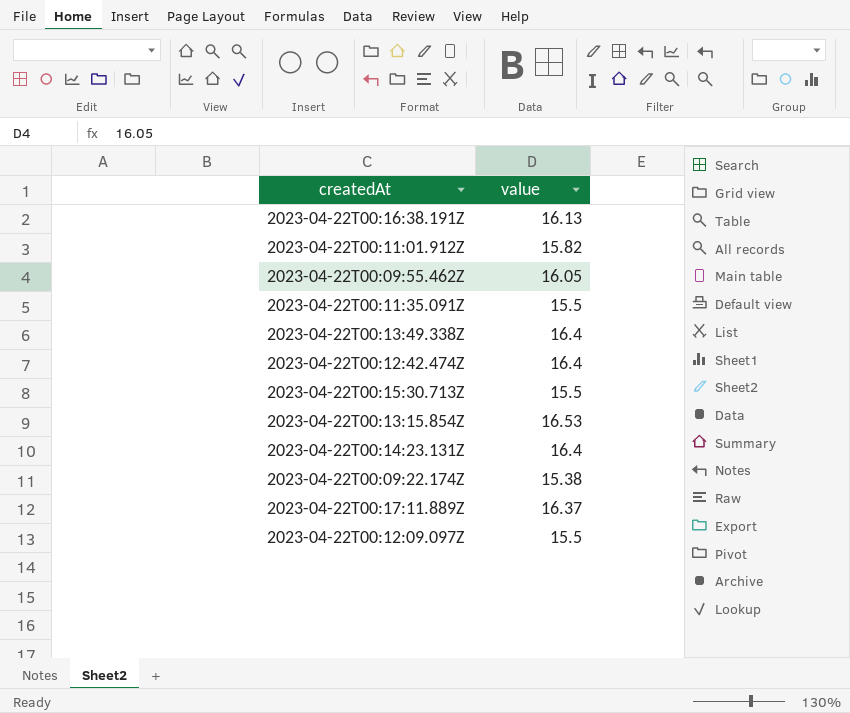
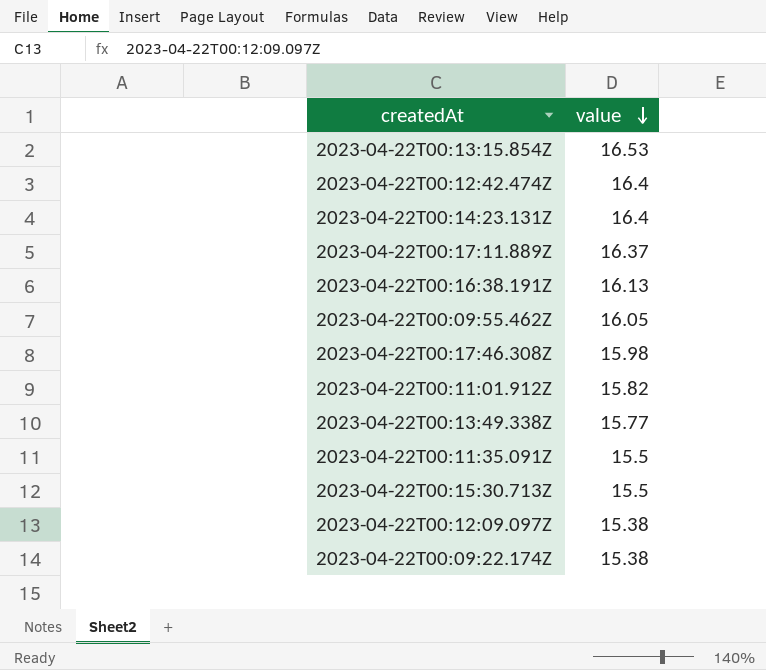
row order: none -> value descending
row 2023-04-22T00:17:46.308Z: none -> 15.98
2023-04-22T00:13:49.338Z | value: 16.4 -> 15.77
2023-04-22T00:12:09.097Z | value: 15.5 -> 15.38

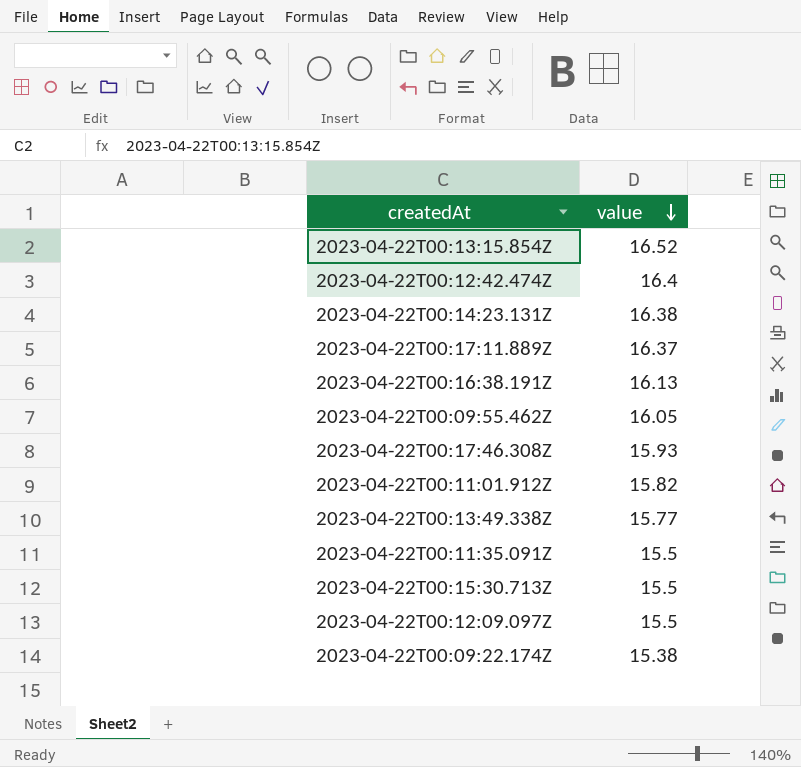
2023-04-22T00:13:15.854Z | value: 16.53 -> 16.52
2023-04-22T00:14:23.131Z | value: 16.4 -> 16.38
2023-04-22T00:17:46.308Z | value: 15.98 -> 15.93
2023-04-22T00:12:09.097Z | value: 15.38 -> 15.5

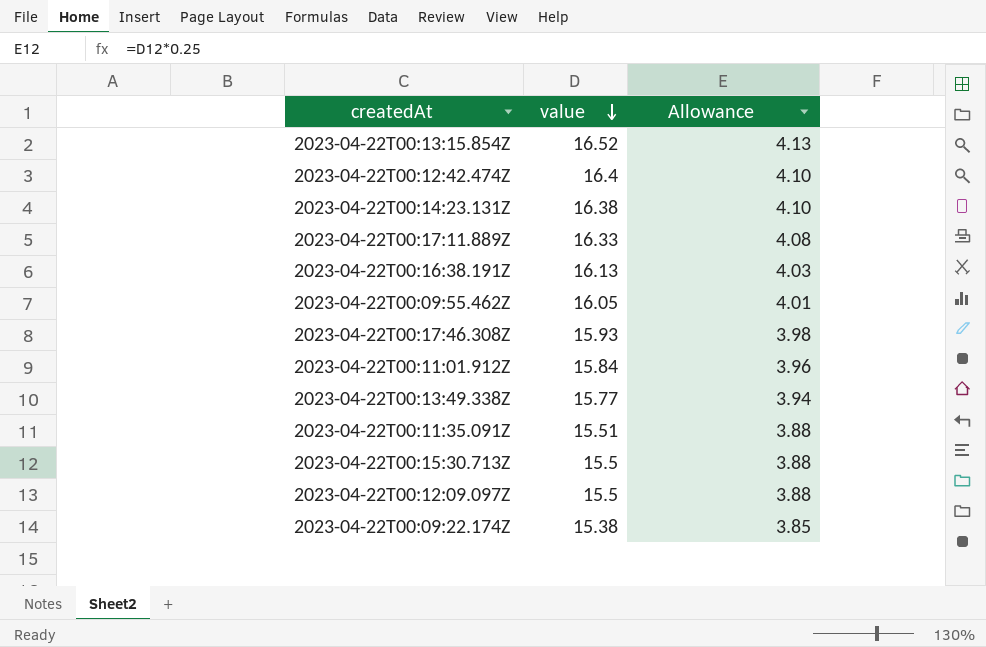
column Allowance | formula: none -> [value] * 0.25
2023-04-22T00:17:11.889Z | value: 16.37 -> 16.33
2023-04-22T00:11:01.912Z | value: 15.82 -> 15.84
2023-04-22T00:11:35.091Z | value: 15.5 -> 15.51

